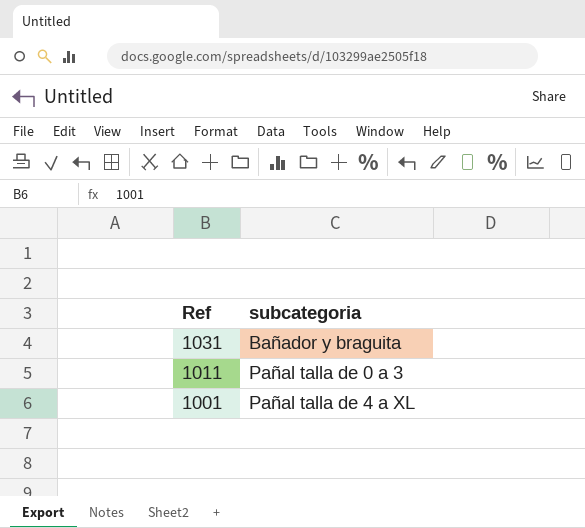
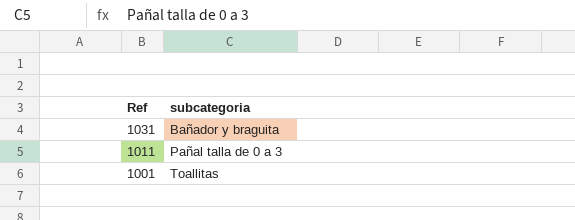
1001 | subcategoria: Pañal talla de 4 a XL -> Toallitas

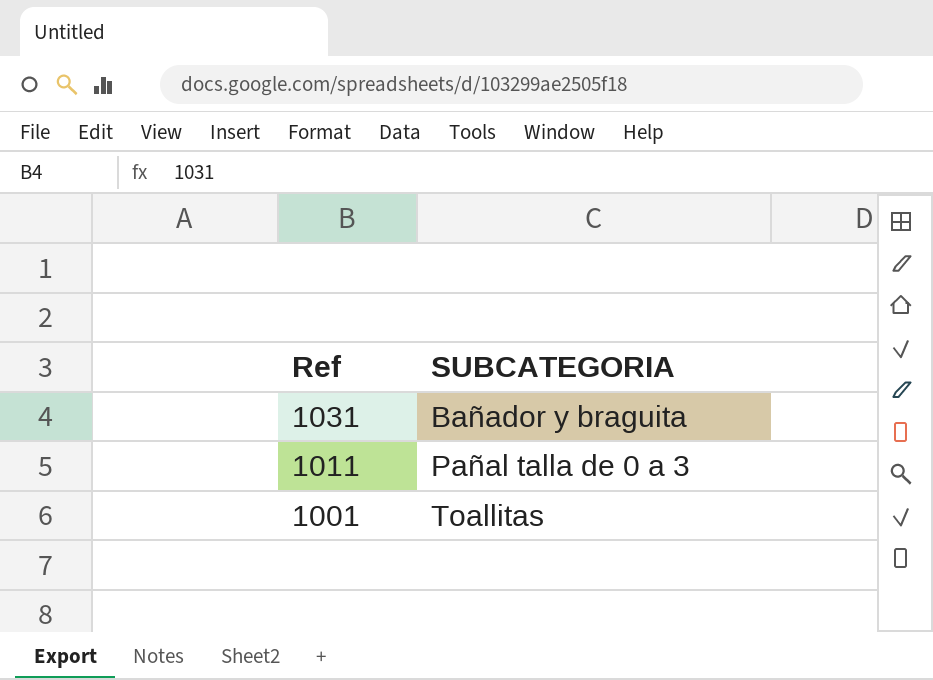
column name: subcategoria -> SUBCATEGORIA

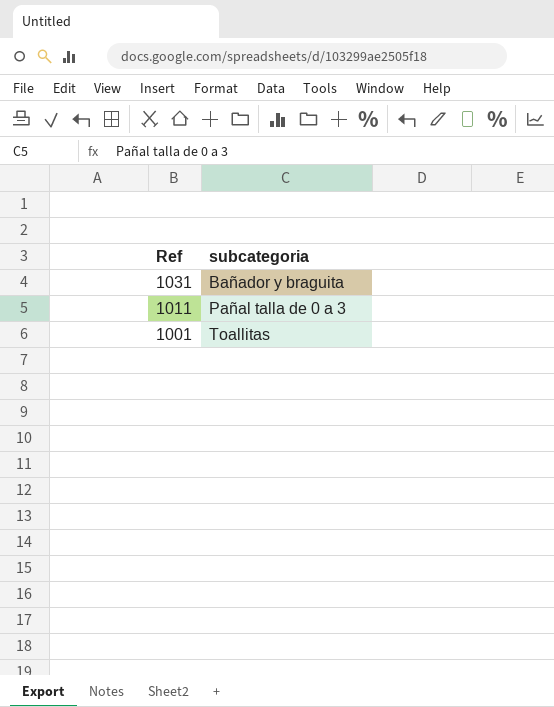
column name: SUBCATEGORIA -> subcategoria

